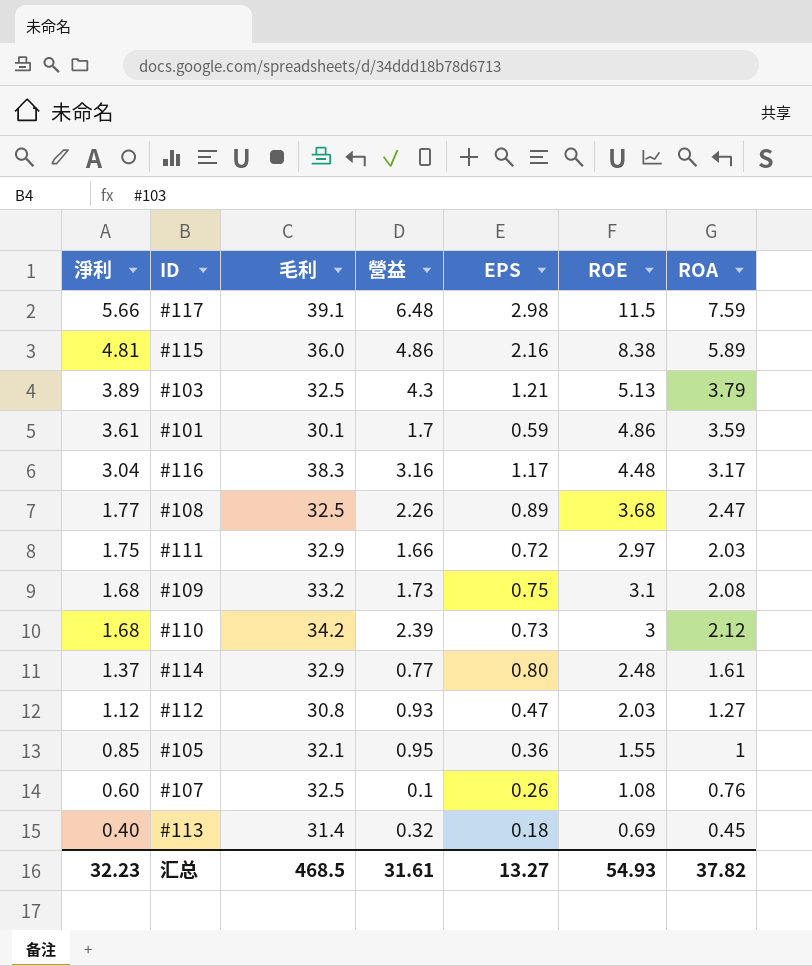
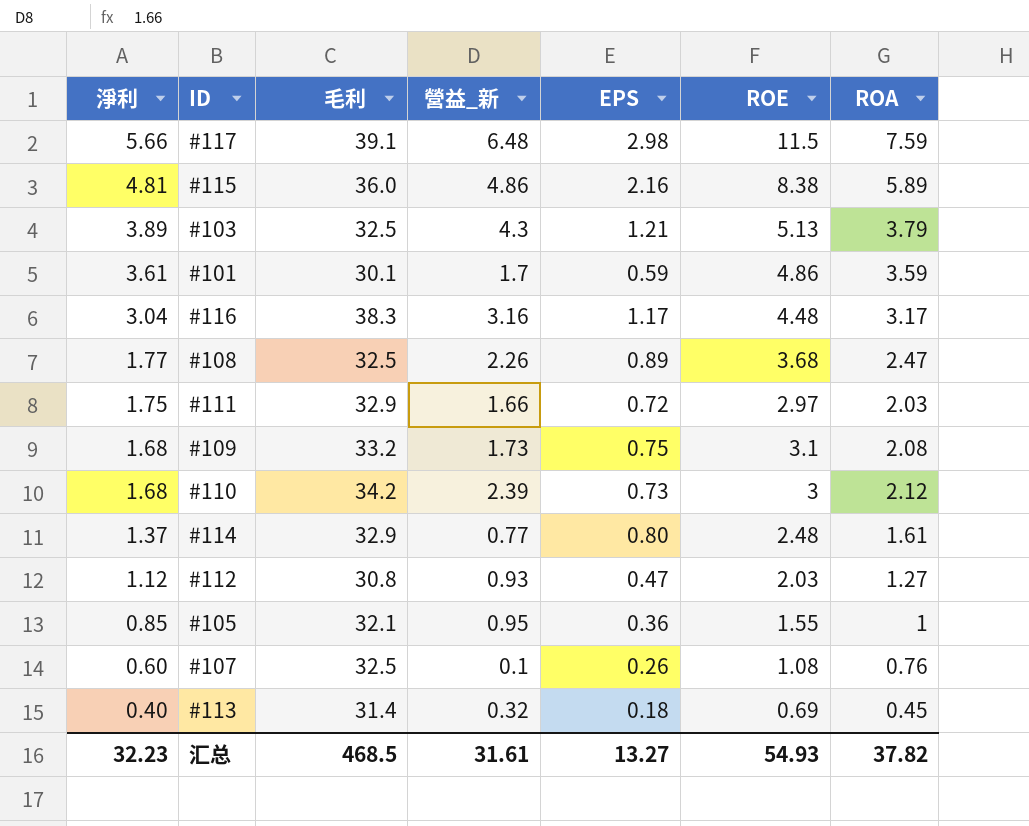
column name: 營益 -> 營益_新

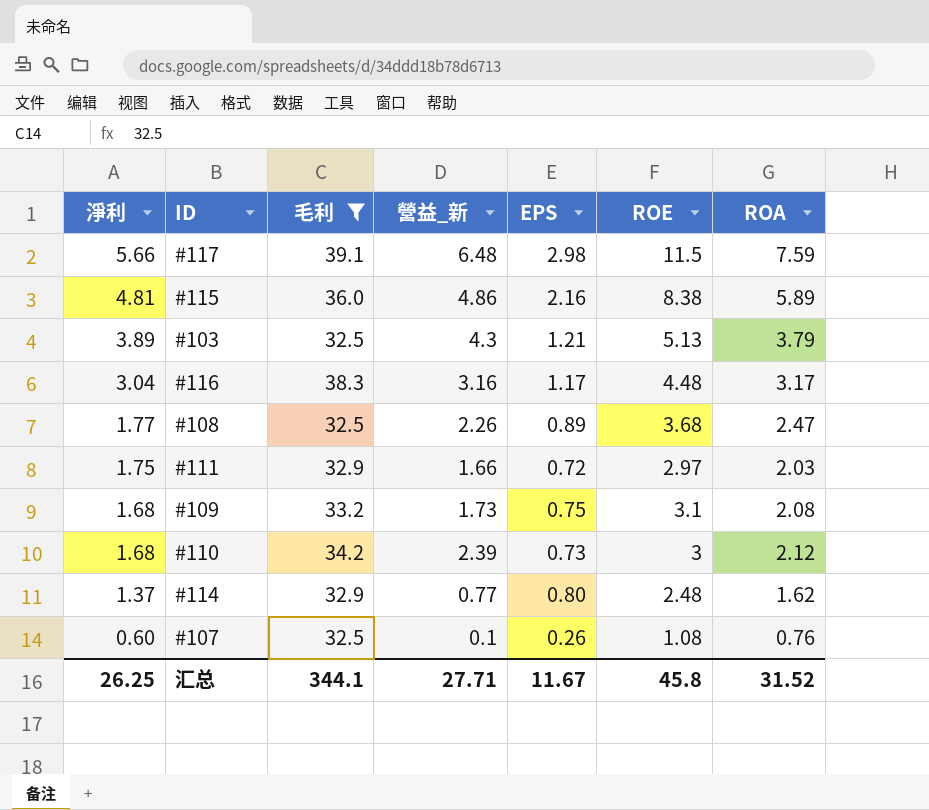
filter: none -> 毛利 >= 32.5
#114 | ROA: 1.61 -> 1.62
汇总 | 淨利: 32.23 -> 26.25
汇总 | 毛利: 468.5 -> 344.1
汇总 | 營益_新: 31.61 -> 27.71
汇总 | EPS: 13.27 -> 11.67
汇总 | ROE: 54.93 -> 45.8
汇总 | ROA: 37.82 -> 31.52

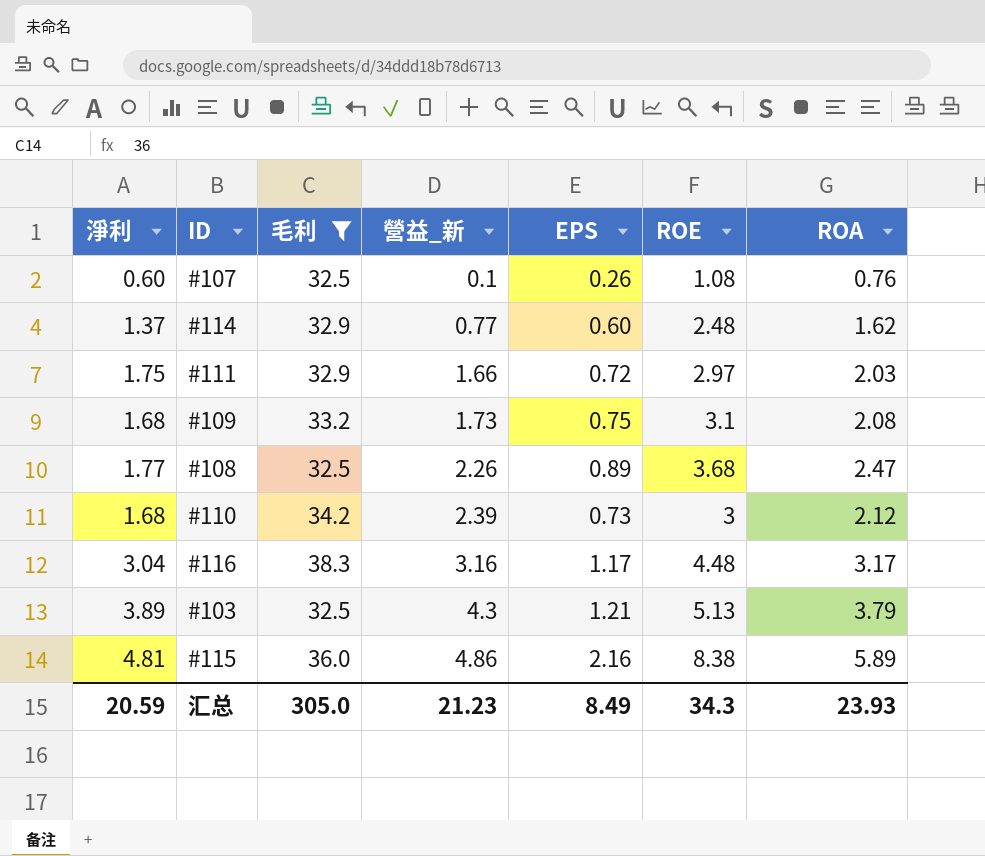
row order: 淨利 descending -> 營益_新 ascending
row #117: 5.66 | 39.1 | 6.48 | 2.98 | 11.5 | 7.59 -> none
#114 | EPS: 0.80 -> 0.60
汇总 | 淨利: 26.25 -> 20.59
汇总 | 毛利: 344.1 -> 305.0
汇总 | 營益_新: 27.71 -> 21.23
汇总 | EPS: 11.67 -> 8.49
汇总 | ROE: 45.8 -> 34.3
汇总 | ROA: 31.52 -> 23.93

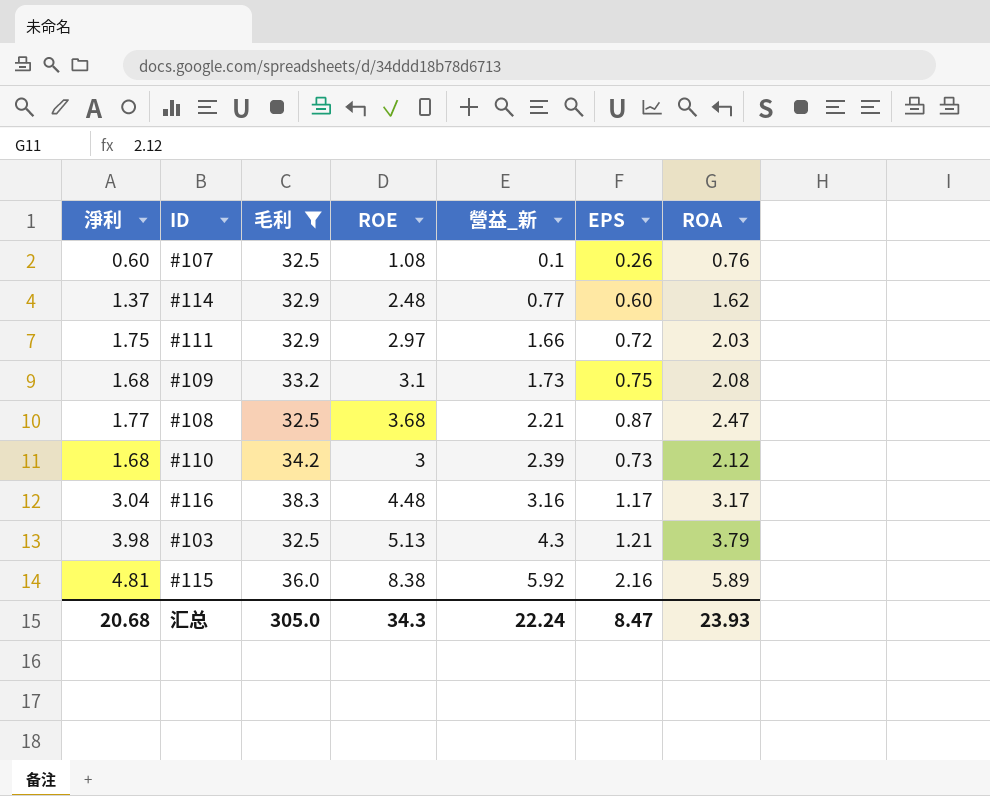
column ROE | position: 6 -> 4
#108 | 營益_新: 2.26 -> 2.21
#108 | EPS: 0.89 -> 0.87
#103 | 淨利: 3.89 -> 3.98
#115 | 營益_新: 4.86 -> 5.92
汇总 | 淨利: 20.59 -> 20.68
汇总 | 營益_新: 21.23 -> 22.24
汇总 | EPS: 8.49 -> 8.47

